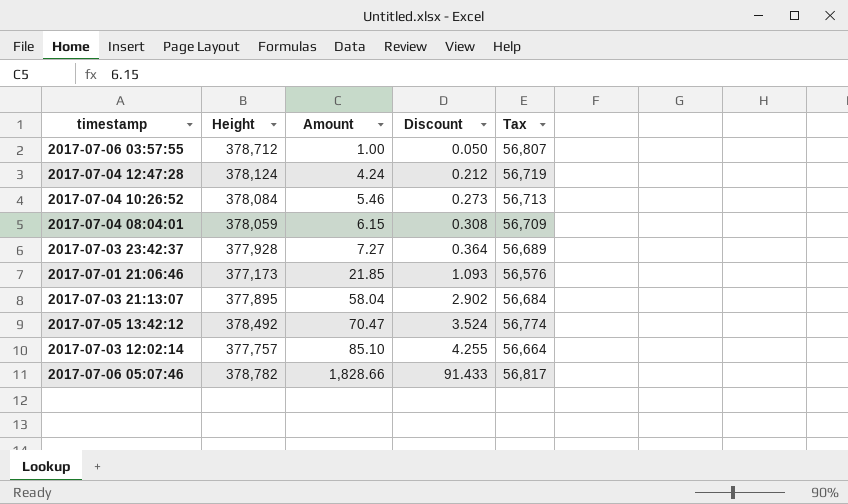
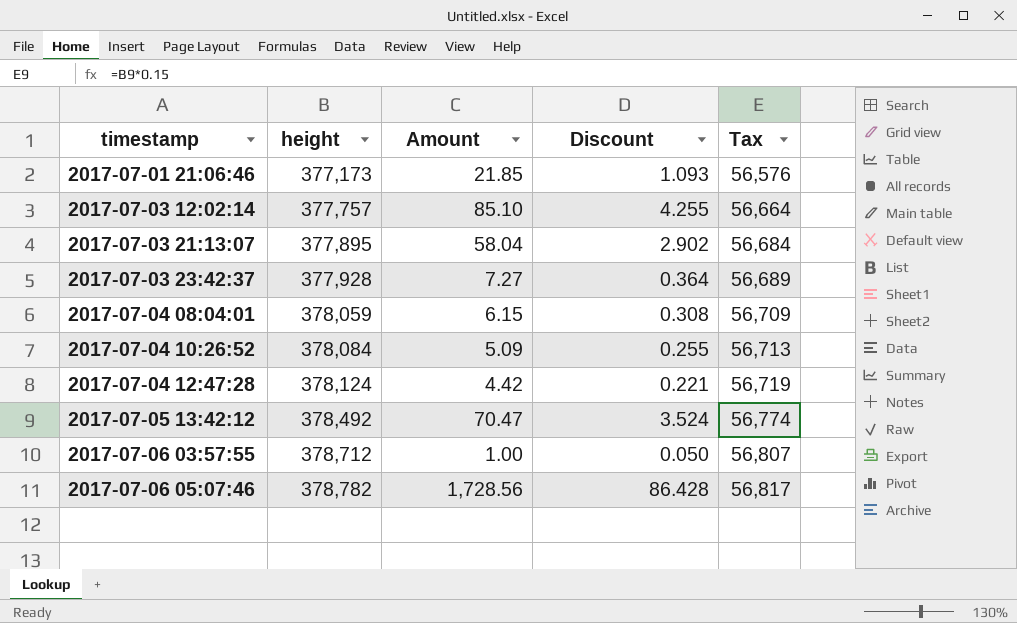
row order: Amount ascending -> timestamp ascending
column name: Height -> height
2017-07-04 10:26:52 | Amount: 5.46 -> 5.09
2017-07-04 10:26:52 | Discount: 0.273 -> 0.255
2017-07-04 12:47:28 | Amount: 4.24 -> 4.42
2017-07-04 12:47:28 | Discount: 0.212 -> 0.221
2017-07-06 05:07:46 | Amount: 1,828.66 -> 1,728.56
2017-07-06 05:07:46 | Discount: 91.433 -> 86.428

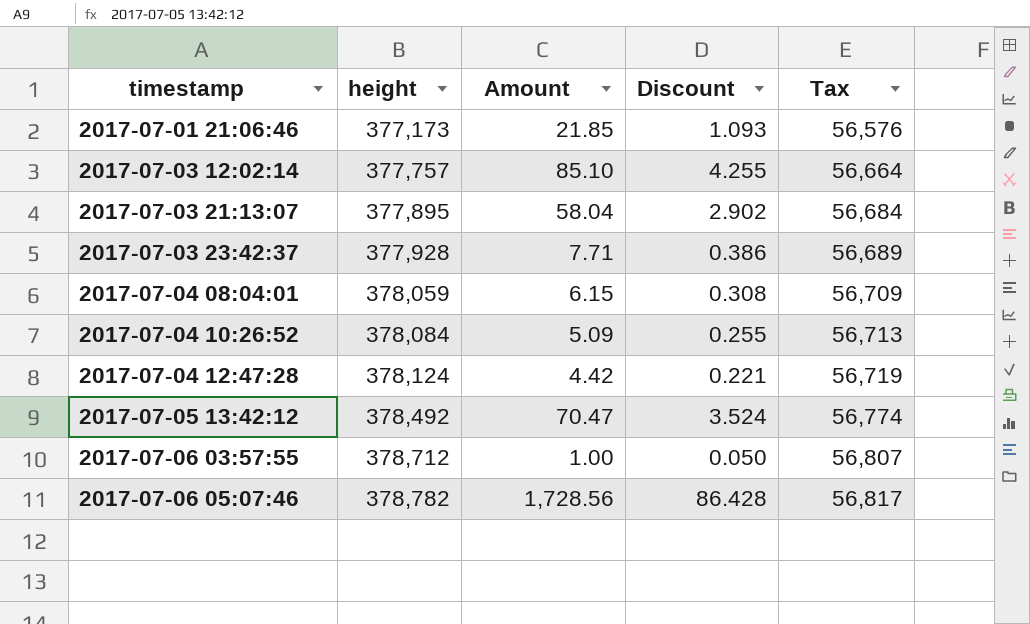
2017-07-03 23:42:37 | Amount: 7.27 -> 7.71
2017-07-03 23:42:37 | Discount: 0.364 -> 0.386

